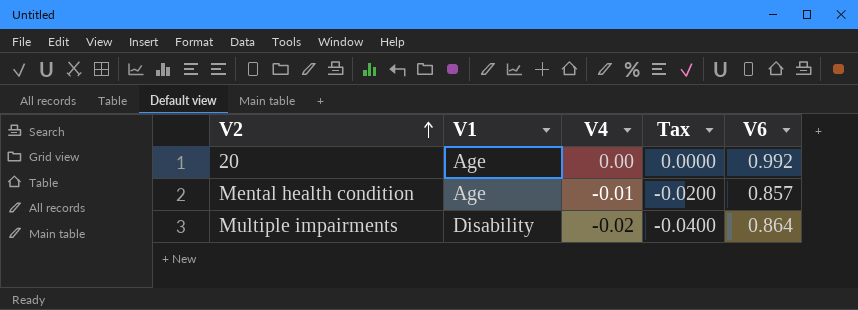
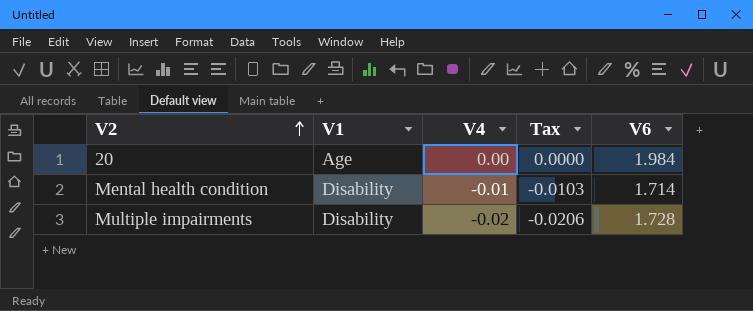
column Tax | formula: [V4] * 2 -> [V4] * 1.03
20 | V6: 0.992 -> 1.984
Mental health condition | V1: Age -> Disability
Mental health condition | V6: 0.857 -> 1.714
Multiple impairments | V6: 0.864 -> 1.728

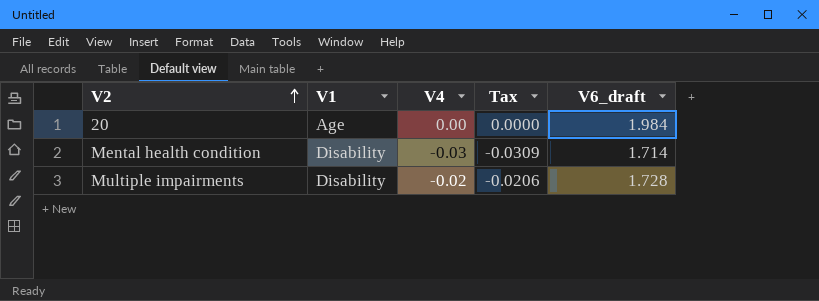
column name: V6 -> V6_draft
Mental health condition | V4: -0.01 -> -0.03
Mental health condition | Tax: -0.0103 -> -0.0309

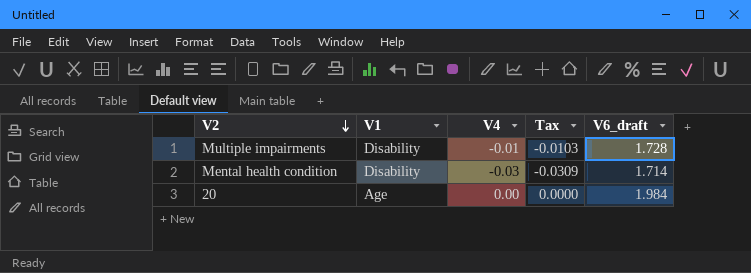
row order: V2 ascending -> V2 descending
Multiple impairments | V4: -0.02 -> -0.01
Multiple impairments | Tax: -0.0206 -> -0.0103

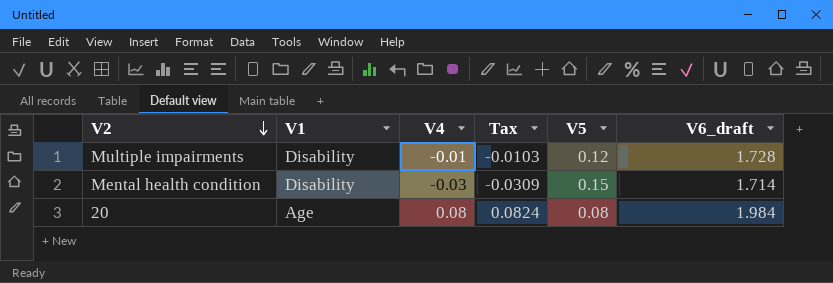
column V5 | position: none -> 5
20 | V4: 0.00 -> 0.08
20 | Tax: 0.0000 -> 0.0824

